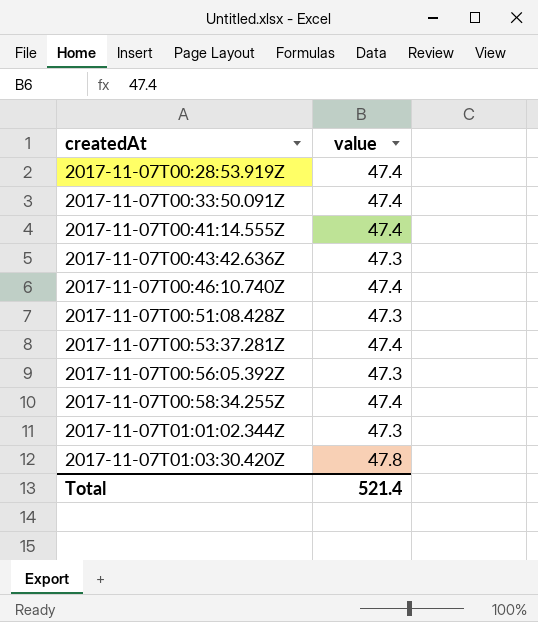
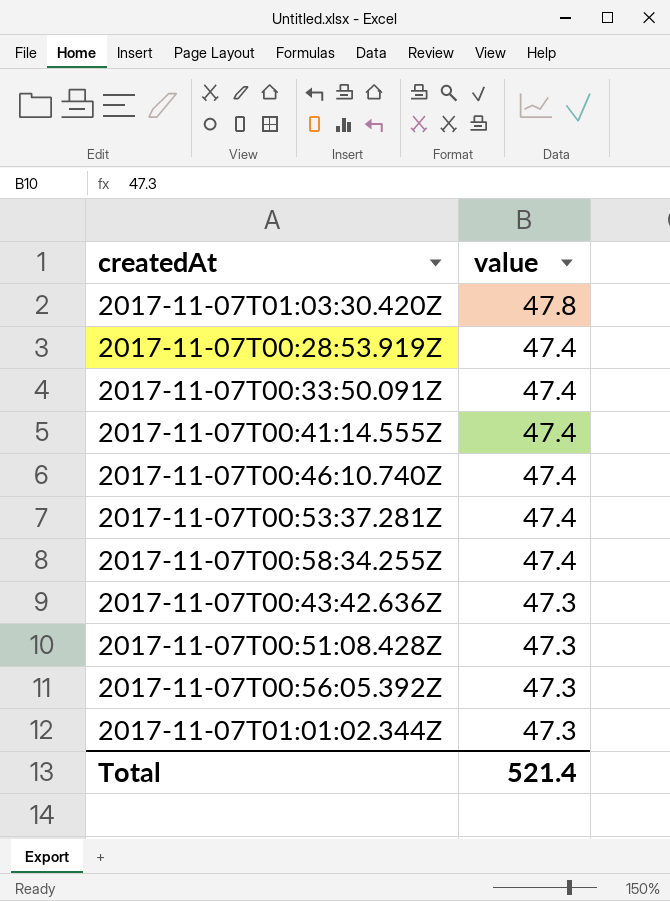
row order: createdAt ascending -> value descending

